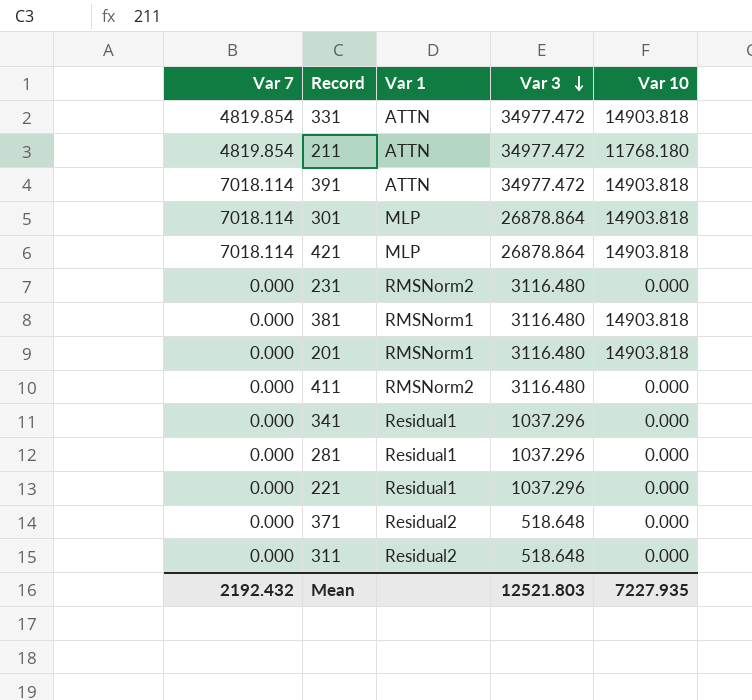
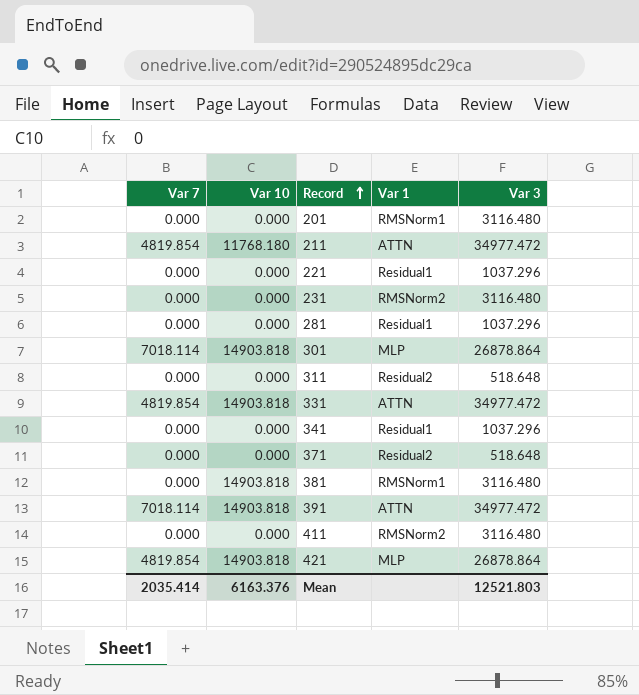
row order: Var 3 descending -> Record ascending
column Var 10 | position: 5 -> 2
201 | Var 10: 14903.818 -> 0.000
421 | Var 7: 7018.114 -> 4819.854
Mean | Var 7: 2192.432 -> 2035.414
Mean | Var 10: 7227.935 -> 6163.376

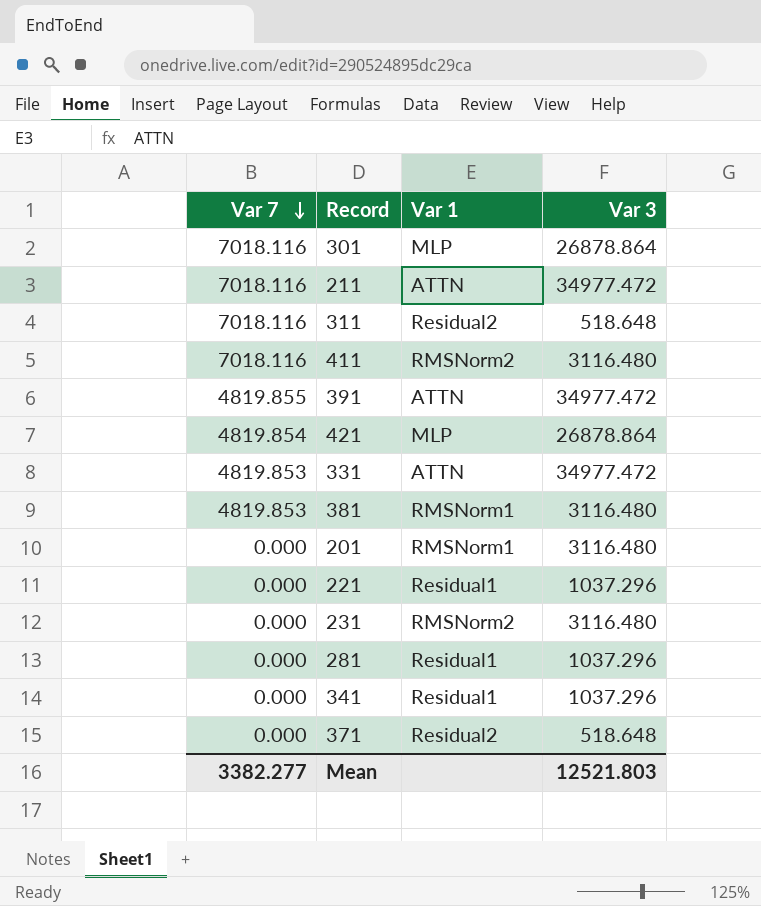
row order: Record ascending -> Var 7 descending
column Var 10 | position: 2 -> none
301 | Var 7: 7018.114 -> 7018.116
211 | Var 7: 4819.854 -> 7018.116
311 | Var 7: 0.000 -> 7018.116
411 | Var 7: 0.000 -> 7018.116
391 | Var 7: 7018.114 -> 4819.855
331 | Var 7: 4819.854 -> 4819.853
381 | Var 7: 0.000 -> 4819.853
Mean | Var 7: 2035.414 -> 3382.277

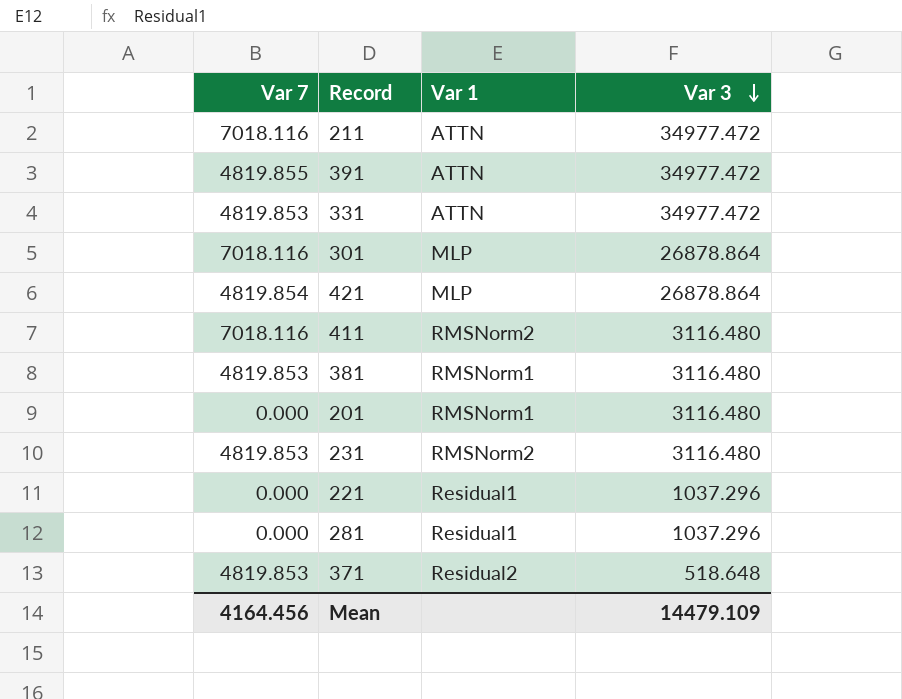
row order: Var 7 descending -> Var 3 descending
row 311: 7018.116 | Residual2 | 518.648 -> none
row 341: 0.000 | Residual1 | 1037.296 -> none
231 | Var 7: 0.000 -> 4819.853
371 | Var 7: 0.000 -> 4819.853
Mean | Var 7: 3382.277 -> 4164.456
Mean | Var 3: 12521.803 -> 14479.109

